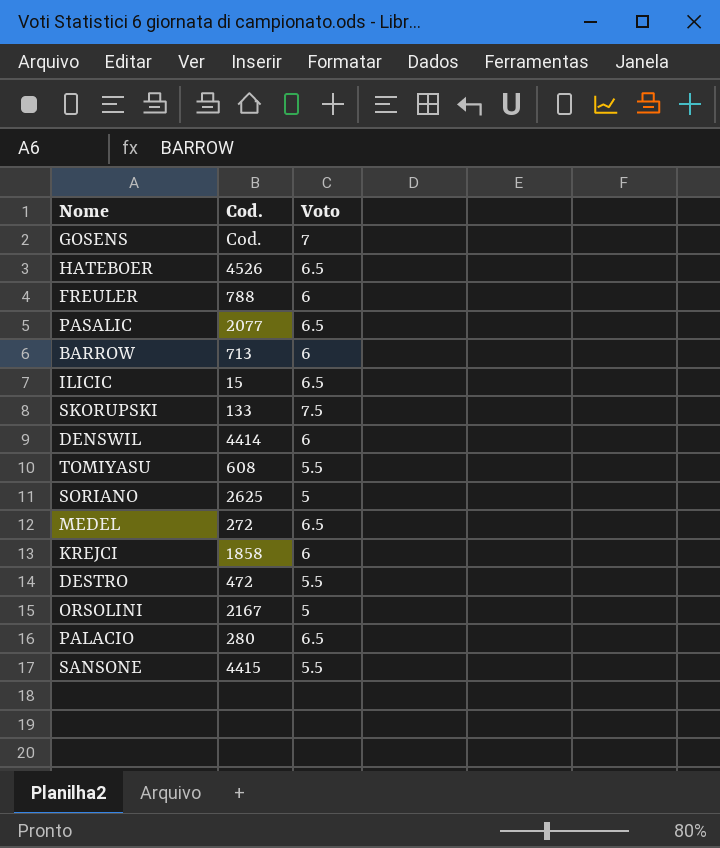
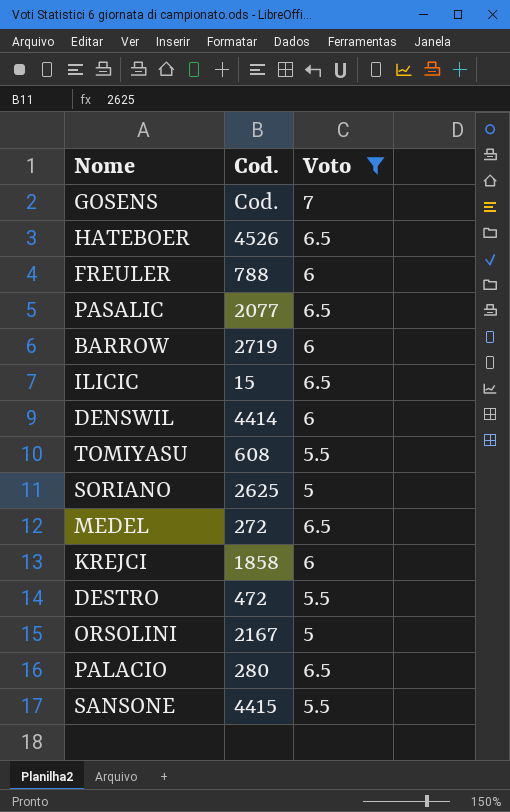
filter: none -> Voto != 7.5
BARROW | Cod.: 713 -> 2719

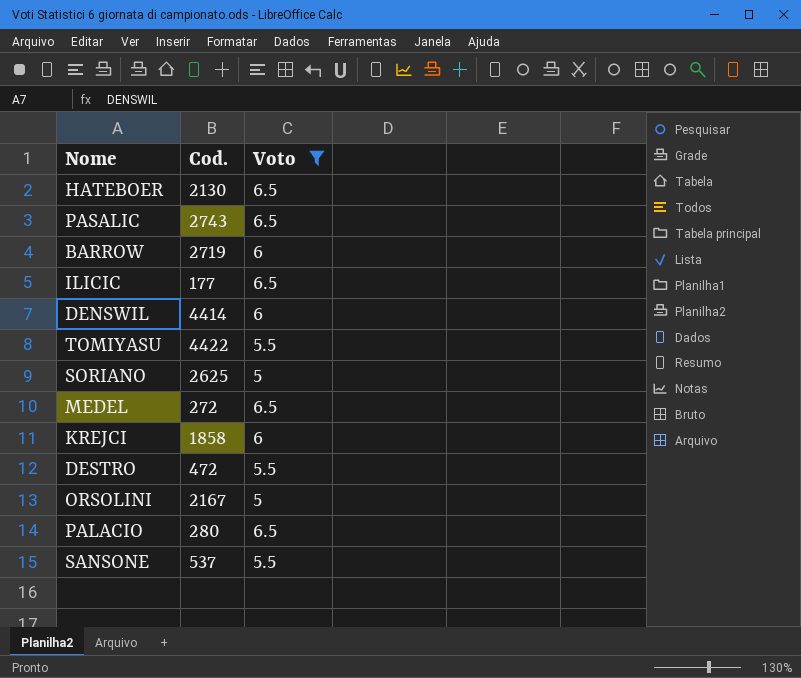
row GOSENS: Cod. | 7 -> none
row FREULER: 788 | 6 -> none
HATEBOER | Cod.: 4526 -> 2130
PASALIC | Cod.: 2077 -> 2743
ILICIC | Cod.: 15 -> 177
TOMIYASU | Cod.: 608 -> 4422
SANSONE | Cod.: 4415 -> 537

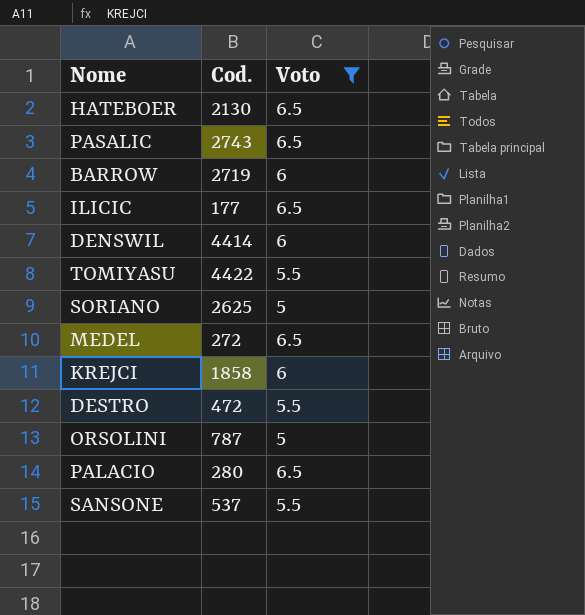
ORSOLINI | Cod.: 2167 -> 787

